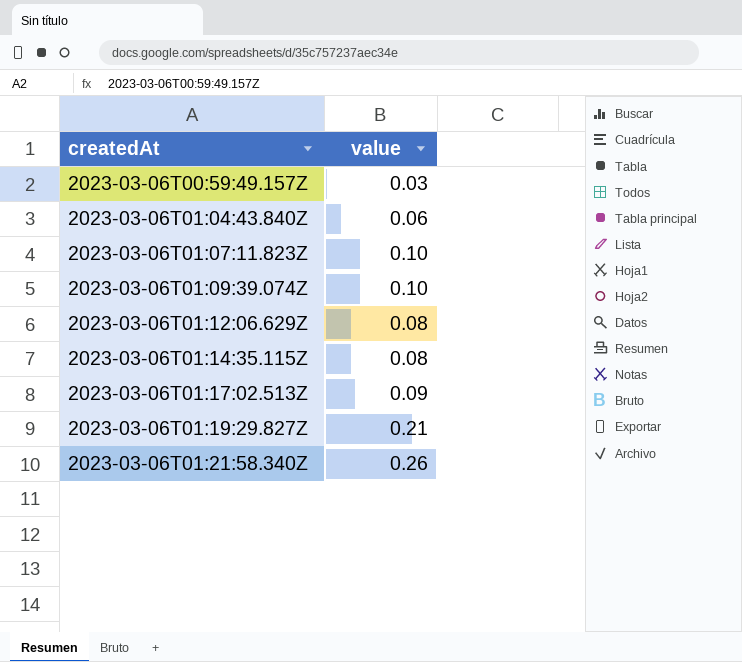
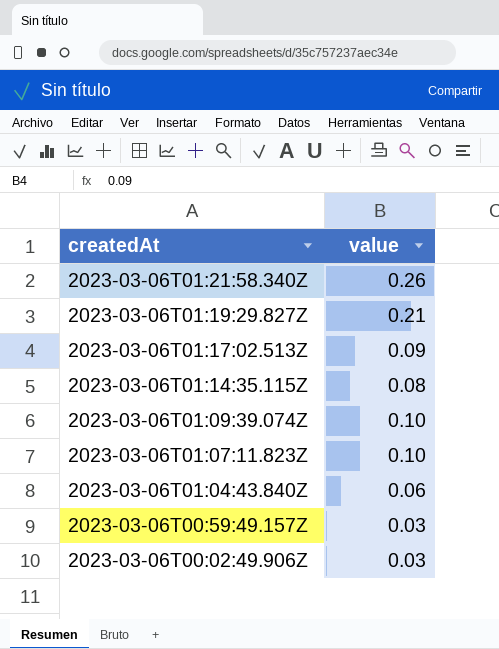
row order: createdAt ascending -> createdAt descending
row 2023-03-06T01:12:06.629Z: 0.08 -> none
row 2023-03-06T00:02:49.906Z: none -> 0.03

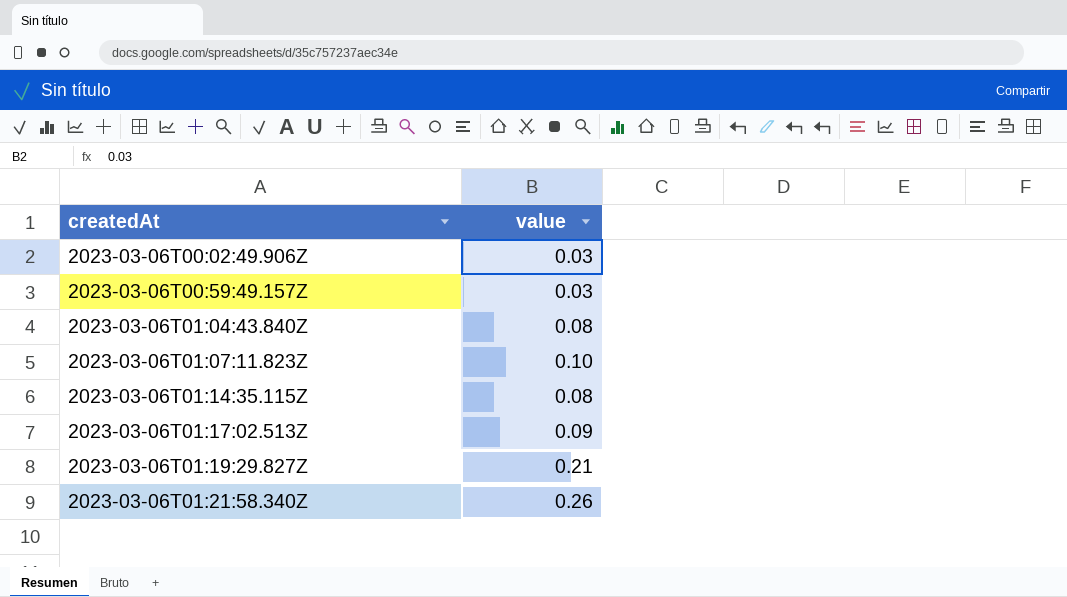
row order: createdAt descending -> createdAt ascending
row 2023-03-06T01:09:39.074Z: 0.10 -> none
2023-03-06T01:04:43.840Z | value: 0.06 -> 0.08

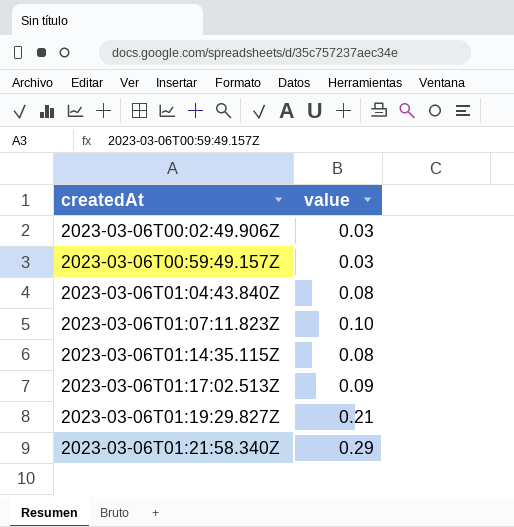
2023-03-06T01:21:58.340Z | value: 0.26 -> 0.29

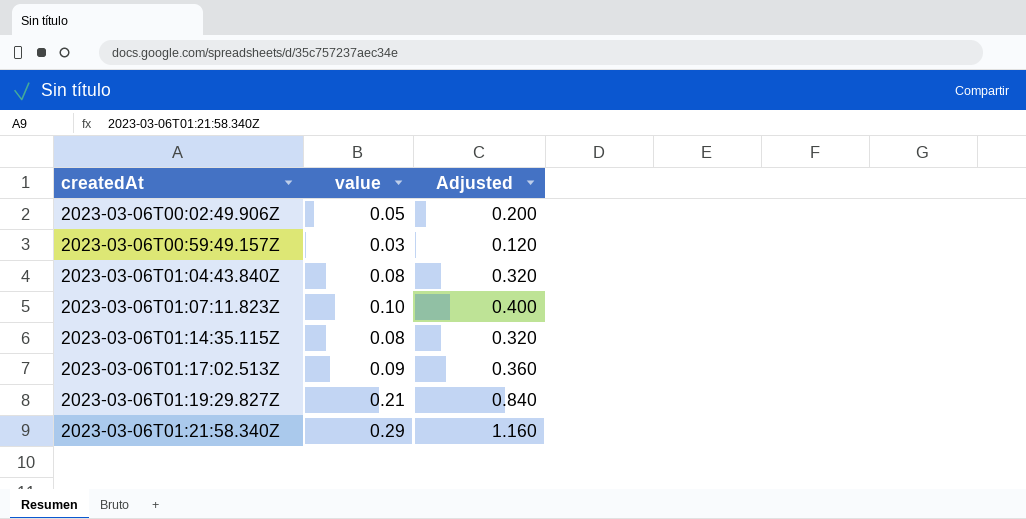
column Adjusted | formula: none -> [value] * 4
2023-03-06T00:02:49.906Z | value: 0.03 -> 0.05

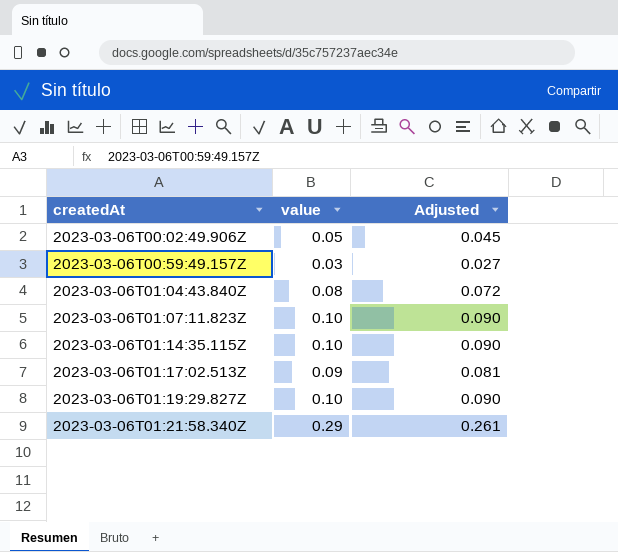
column Adjusted | formula: [value] * 4 -> [value] * 0.9
2023-03-06T01:14:35.115Z | value: 0.08 -> 0.10
2023-03-06T01:19:29.827Z | value: 0.21 -> 0.10

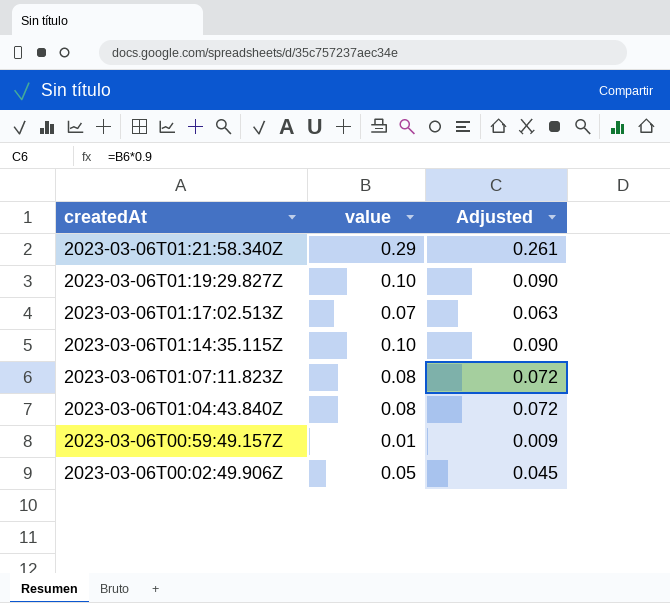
row order: createdAt ascending -> createdAt descending
2023-03-06T01:17:02.513Z | value: 0.09 -> 0.07
2023-03-06T01:17:02.513Z | Adjusted: 0.081 -> 0.063
2023-03-06T01:07:11.823Z | value: 0.10 -> 0.08
2023-03-06T01:07:11.823Z | Adjusted: 0.090 -> 0.072
2023-03-06T00:59:49.157Z | value: 0.03 -> 0.01
2023-03-06T00:59:49.157Z | Adjusted: 0.027 -> 0.009

